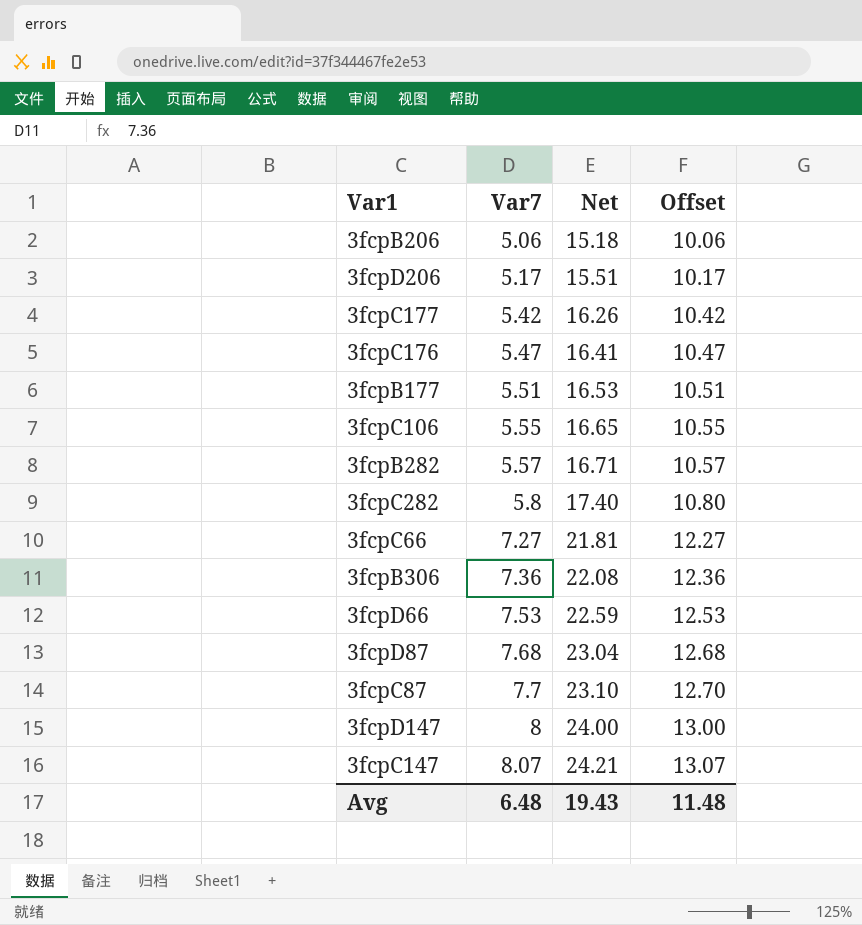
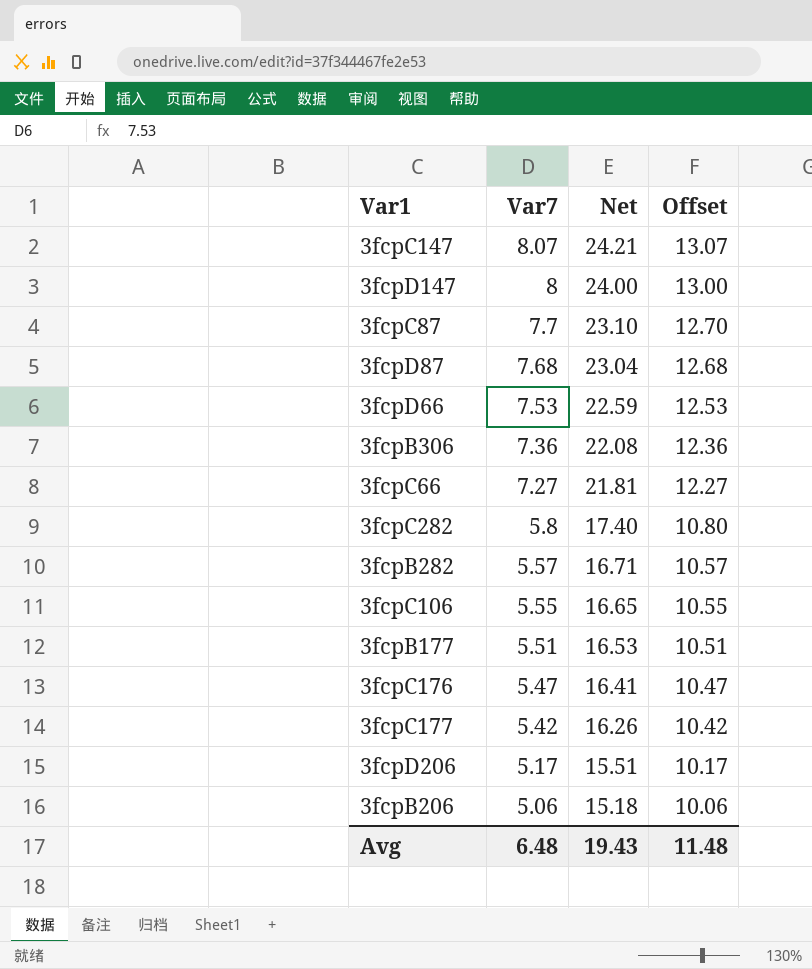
row order: Var7 ascending -> Var7 descending

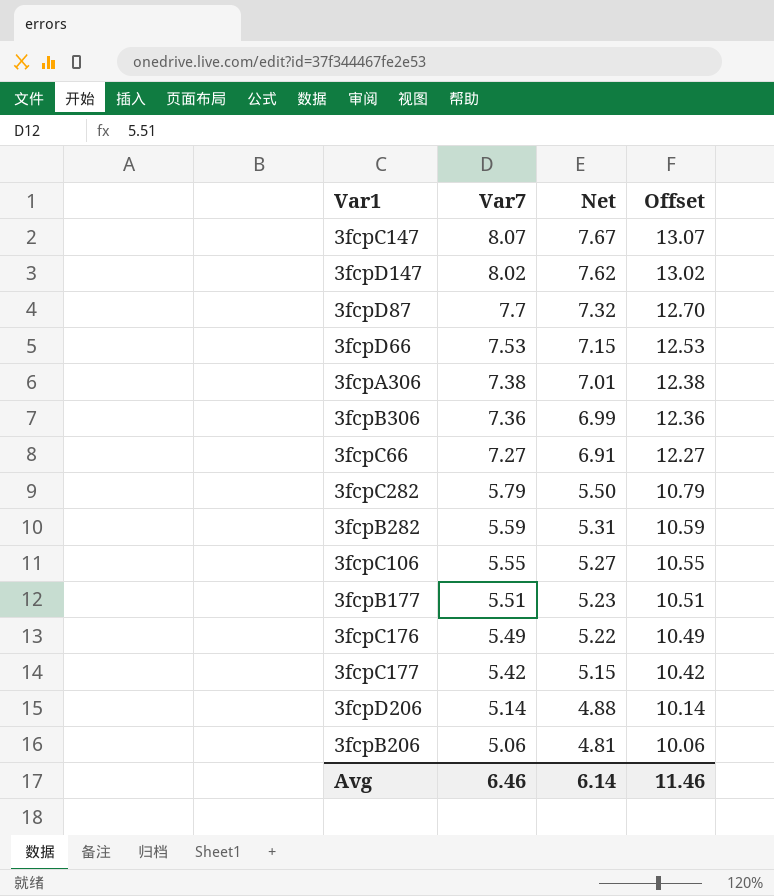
column Net | formula: [Var7] * 3 -> [Var7] * 0.95
row 3fcpC87: 7.7 | 23.10 | 12.70 -> none
3fcpD147 | Var7: 8 -> 8.02
3fcpD147 | Offset: 13.00 -> 13.02
3fcpD87 | Var7: 7.68 -> 7.7
3fcpD87 | Offset: 12.68 -> 12.70
row 3fcpA306: none -> 7.38 | 7.01 | 12.38
3fcpC282 | Var7: 5.8 -> 5.79
3fcpC282 | Offset: 10.80 -> 10.79
3fcpB282 | Var7: 5.57 -> 5.59
3fcpB282 | Offset: 10.57 -> 10.59
3fcpC176 | Var7: 5.47 -> 5.49
3fcpC176 | Offset: 10.47 -> 10.49
3fcpD206 | Var7: 5.17 -> 5.14
3fcpD206 | Offset: 10.17 -> 10.14
Avg | Var7: 6.48 -> 6.46
Avg | Net: 19.43 -> 6.14
Avg | Offset: 11.48 -> 11.46

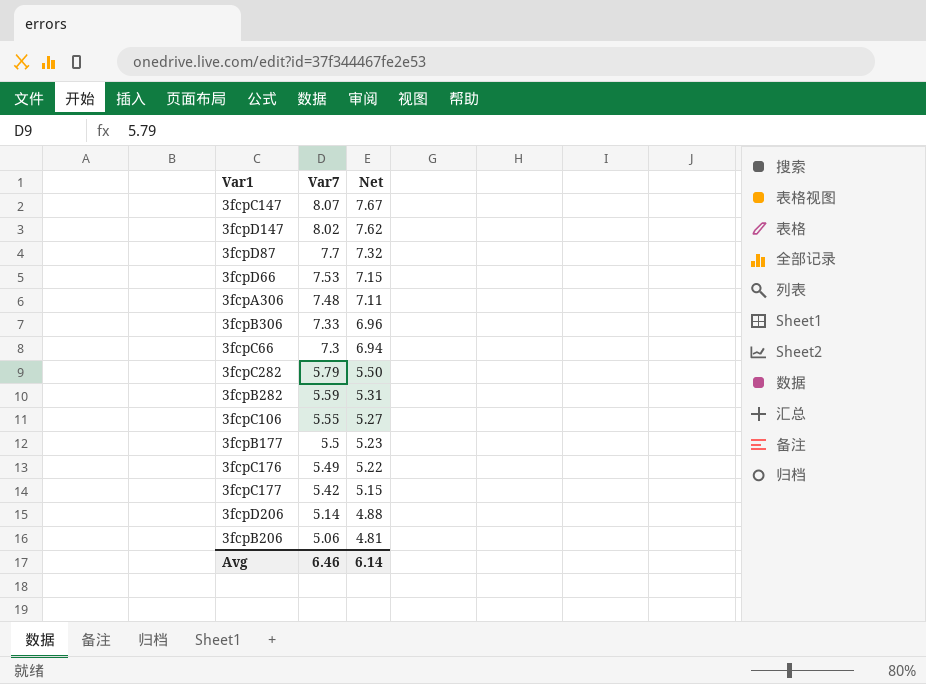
column Offset | formula: [Var7] + 5 -> none
3fcpA306 | Var7: 7.38 -> 7.48
3fcpA306 | Net: 7.01 -> 7.11
3fcpB306 | Var7: 7.36 -> 7.33
3fcpB306 | Net: 6.99 -> 6.96
3fcpC66 | Var7: 7.27 -> 7.3
3fcpC66 | Net: 6.91 -> 6.94
3fcpB177 | Var7: 5.51 -> 5.5

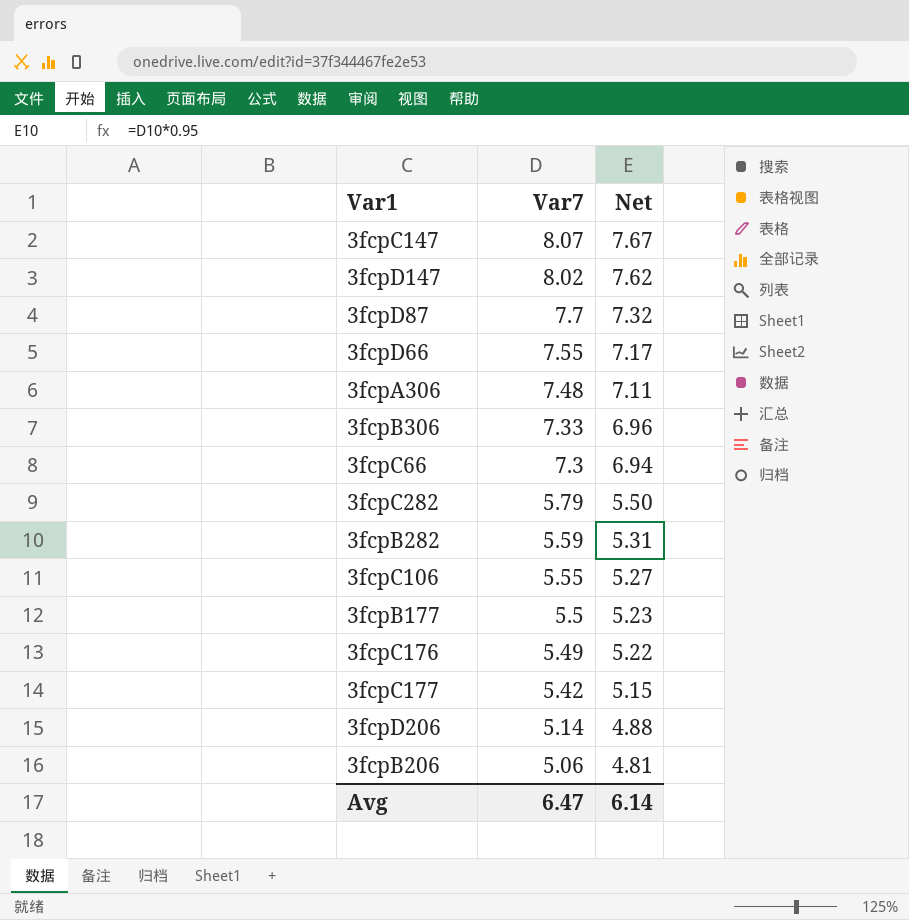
3fcpD66 | Var7: 7.53 -> 7.55
3fcpD66 | Net: 7.15 -> 7.17
Avg | Var7: 6.46 -> 6.47

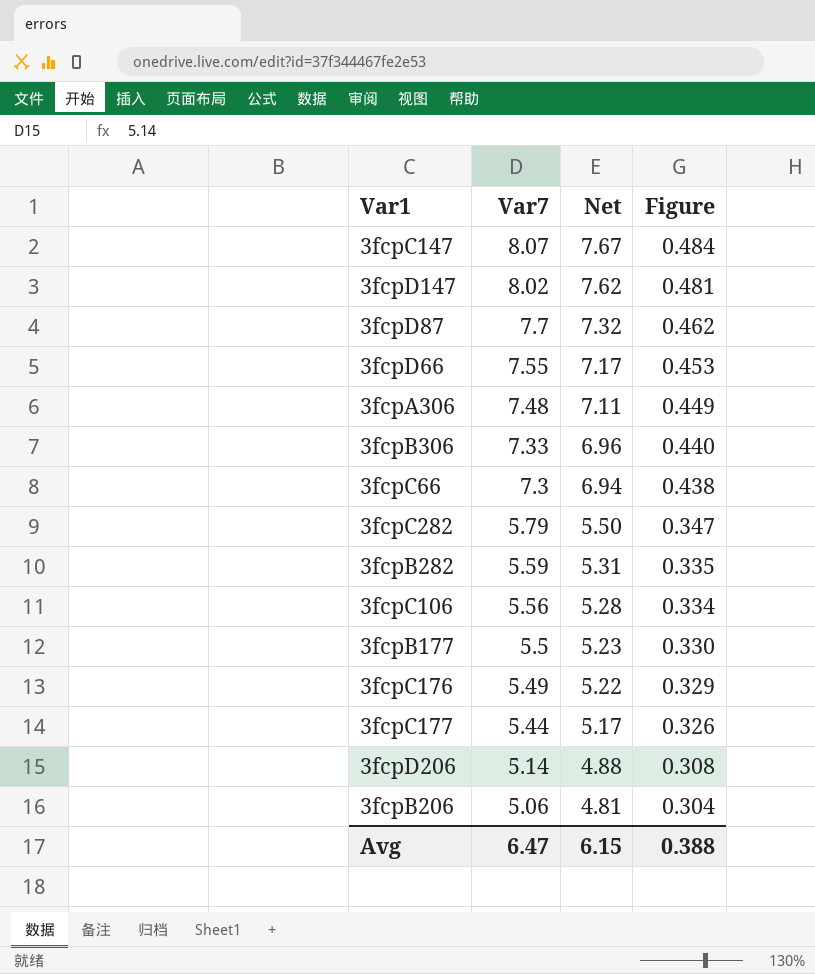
column Figure | formula: none -> [Var7] * 0.06
3fcpC106 | Var7: 5.55 -> 5.56
3fcpC106 | Net: 5.27 -> 5.28
3fcpC177 | Var7: 5.42 -> 5.44
3fcpC177 | Net: 5.15 -> 5.17
Avg | Net: 6.14 -> 6.15

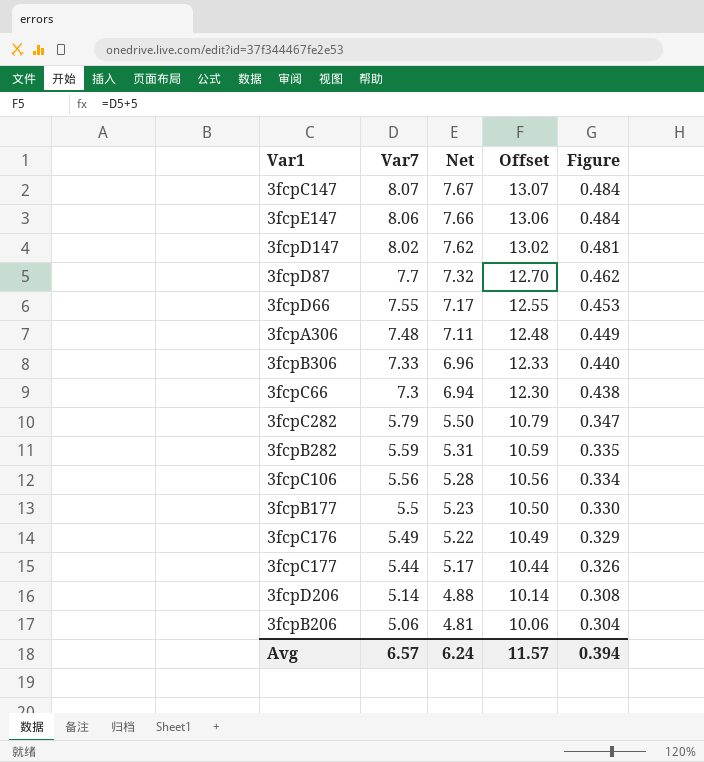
column Offset | formula: none -> [Var7] + 5
row 3fcpE147: none -> 8.06 | 7.66 | 13.06 | 0.484
Avg | Var7: 6.47 -> 6.57
Avg | Net: 6.15 -> 6.24
Avg | Figure: 0.388 -> 0.394

